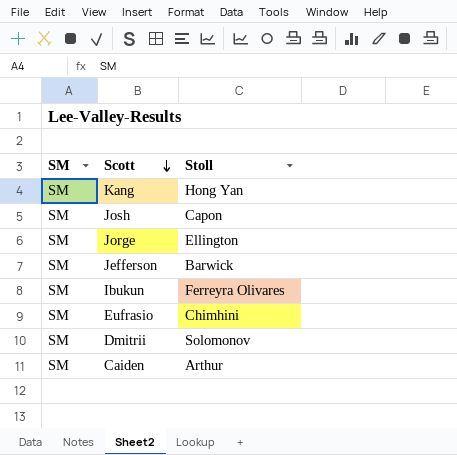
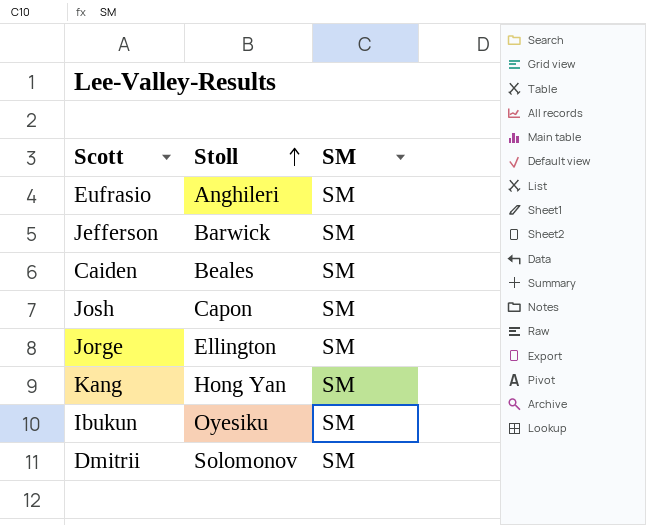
row order: Scott descending -> Stoll ascending
column SM | position: 1 -> 3
Eufrasio | Stoll: Chimhini -> Anghileri
Caiden | Stoll: Arthur -> Beales
Ibukun | Stoll: Ferreyra Olivares -> Oyesiku

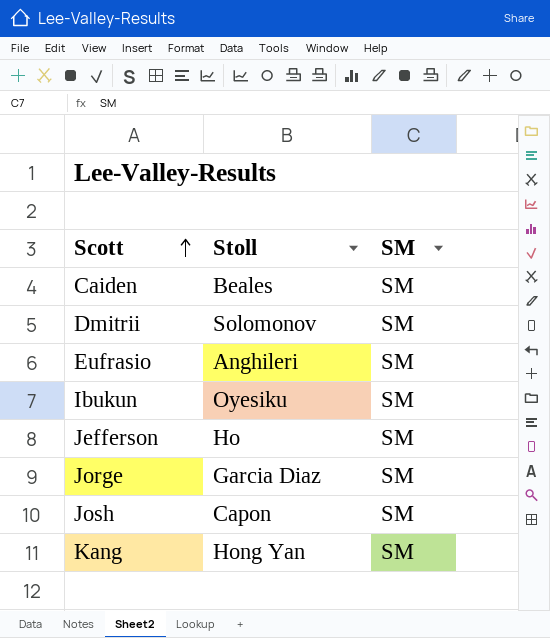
row order: Stoll ascending -> Scott ascending
Jefferson | Stoll: Barwick -> Ho
Jorge | Stoll: Ellington -> Garcia Diaz

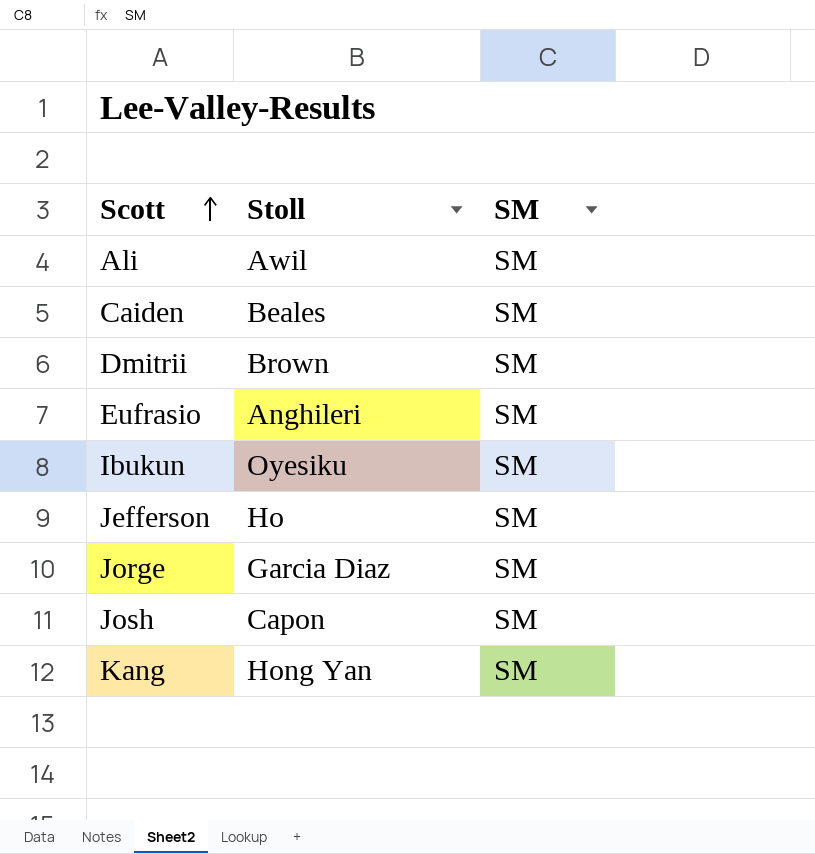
row Ali: none -> Awil | SM
Dmitrii | Stoll: Solomonov -> Brown

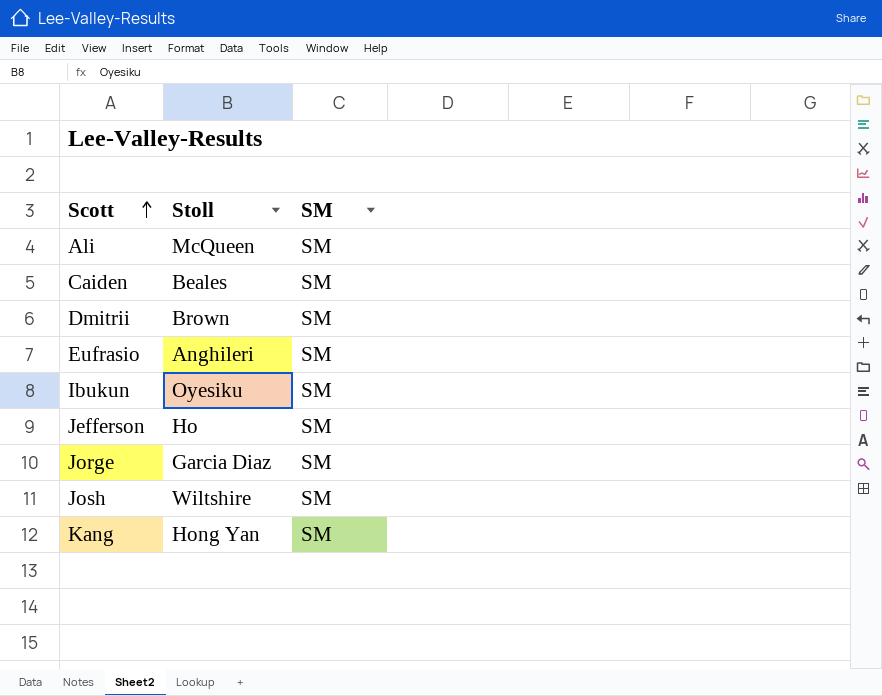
Ali | Stoll: Awil -> McQueen
Josh | Stoll: Capon -> Wiltshire

